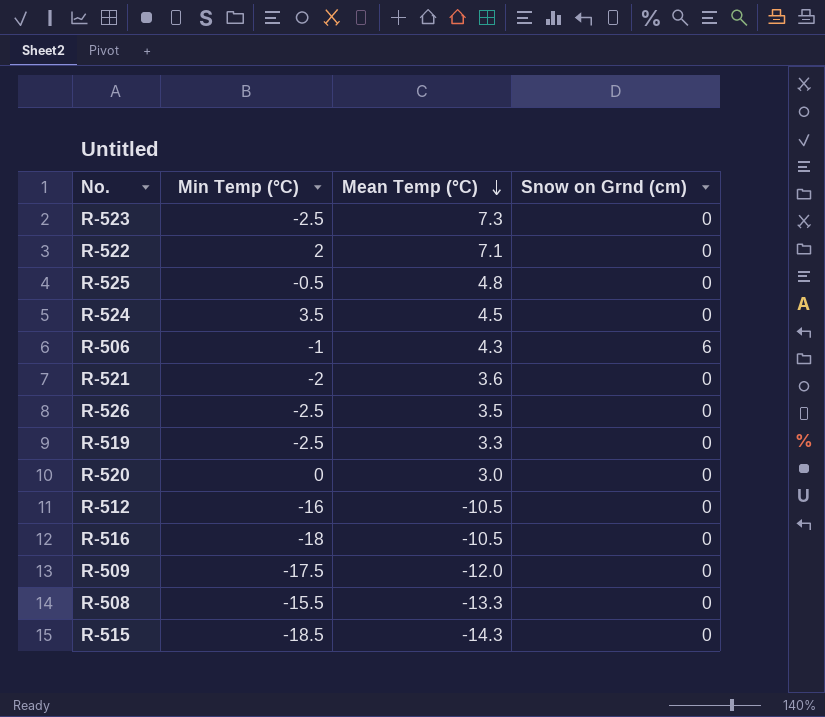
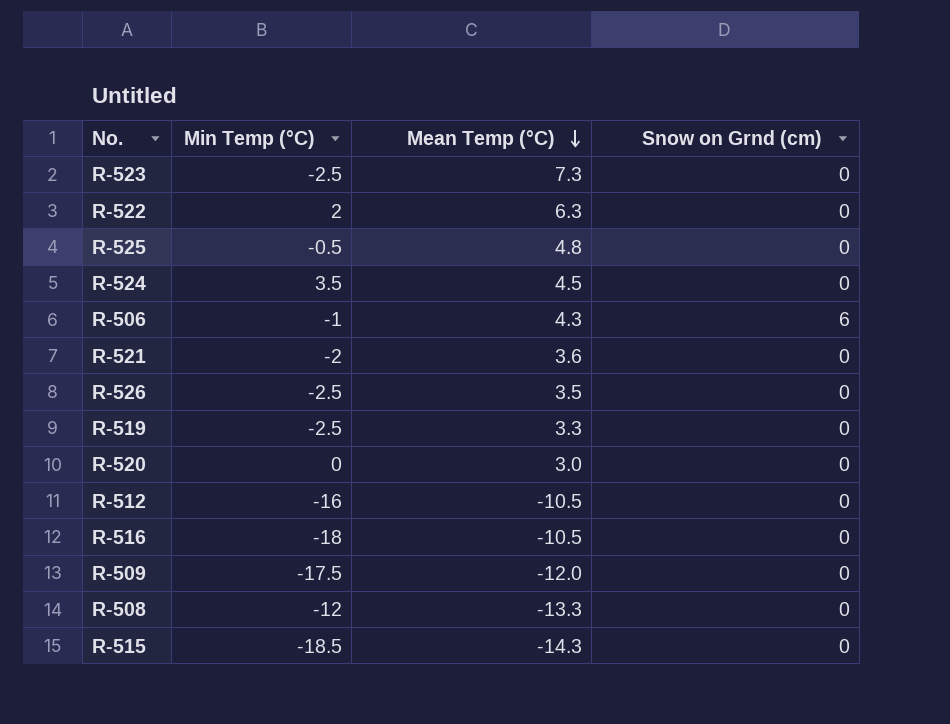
R-522 | Mean Temp (°C): 7.1 -> 6.3
R-508 | Min Temp (°C): -15.5 -> -12

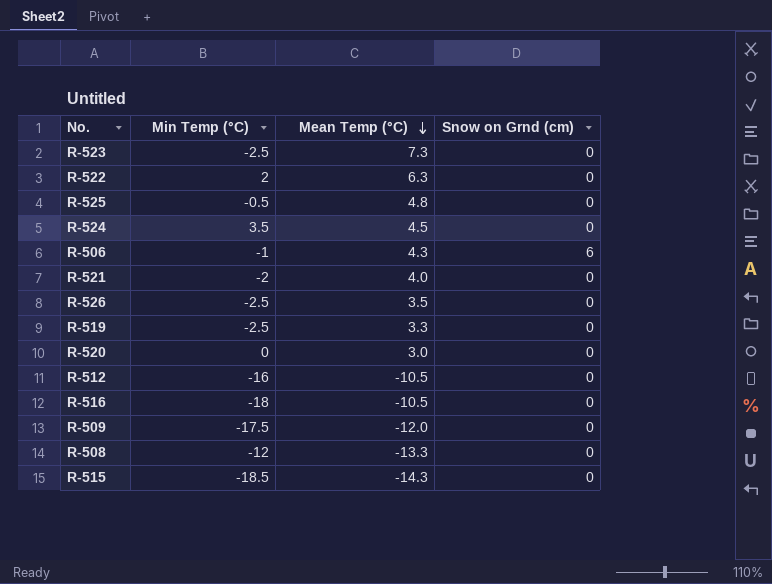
R-521 | Mean Temp (°C): 3.6 -> 4.0

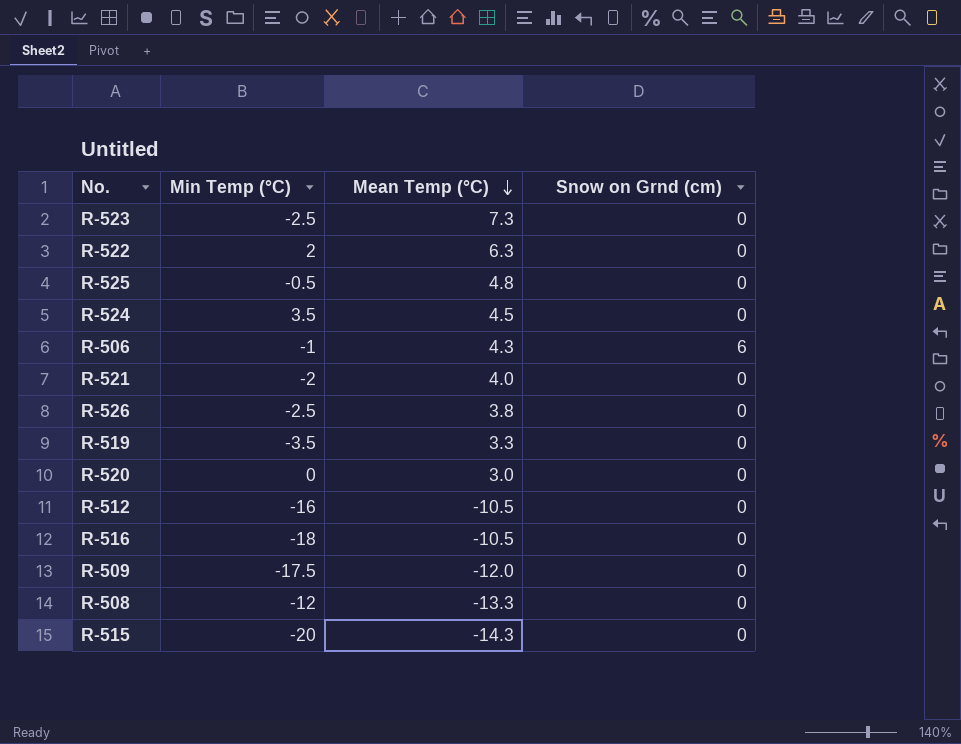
R-526 | Mean Temp (°C): 3.5 -> 3.8
R-519 | Min Temp (°C): -2.5 -> -3.5
R-515 | Min Temp (°C): -18.5 -> -20

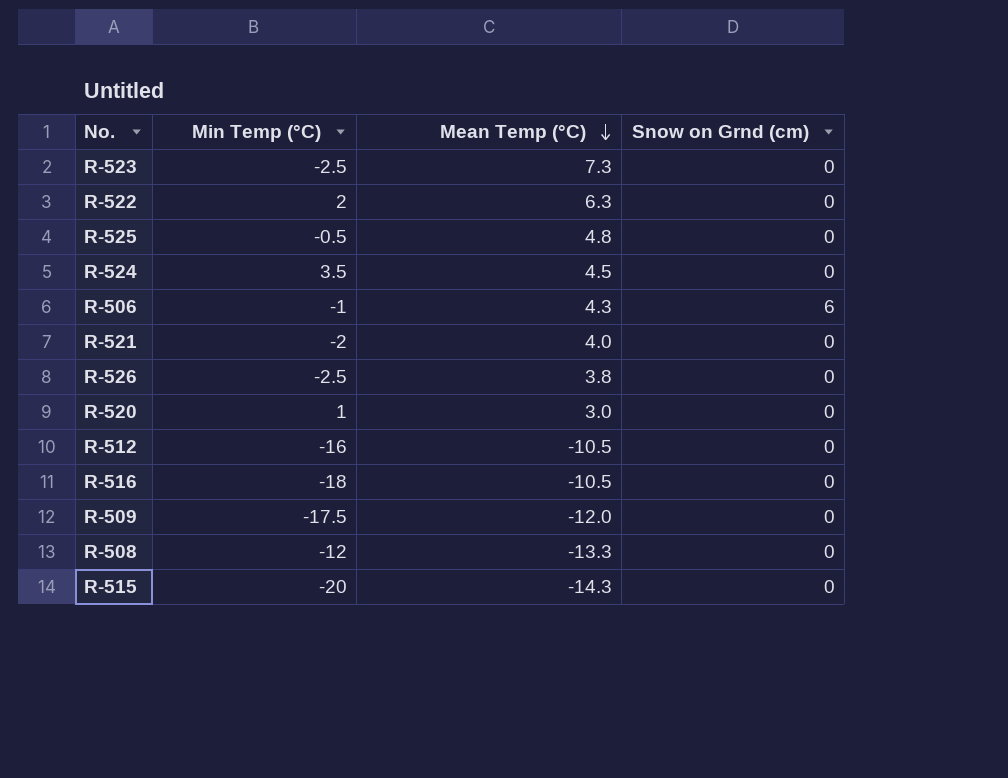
row R-519: -3.5 | 3.3 | 0 -> none
R-520 | Min Temp (°C): 0 -> 1

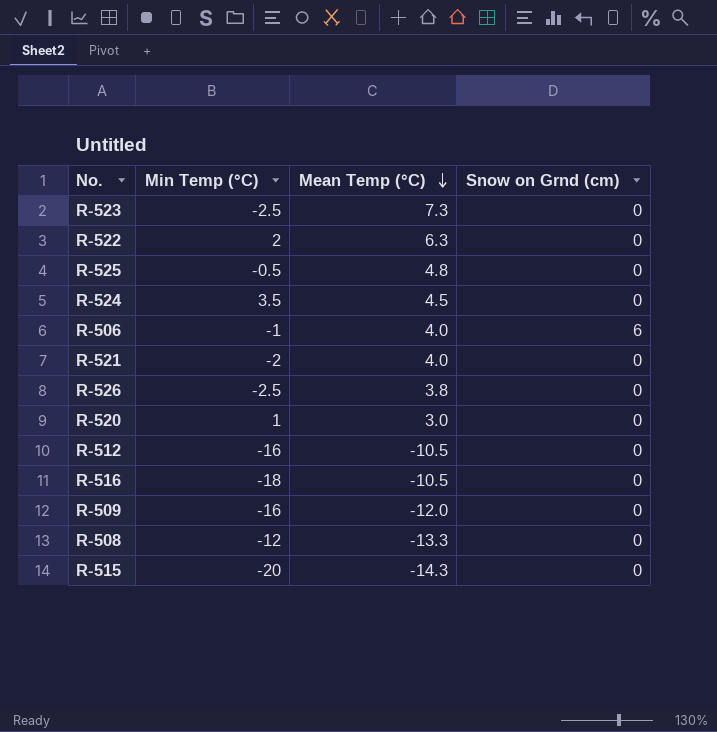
R-506 | Mean Temp (°C): 4.3 -> 4.0
R-509 | Min Temp (°C): -17.5 -> -16

